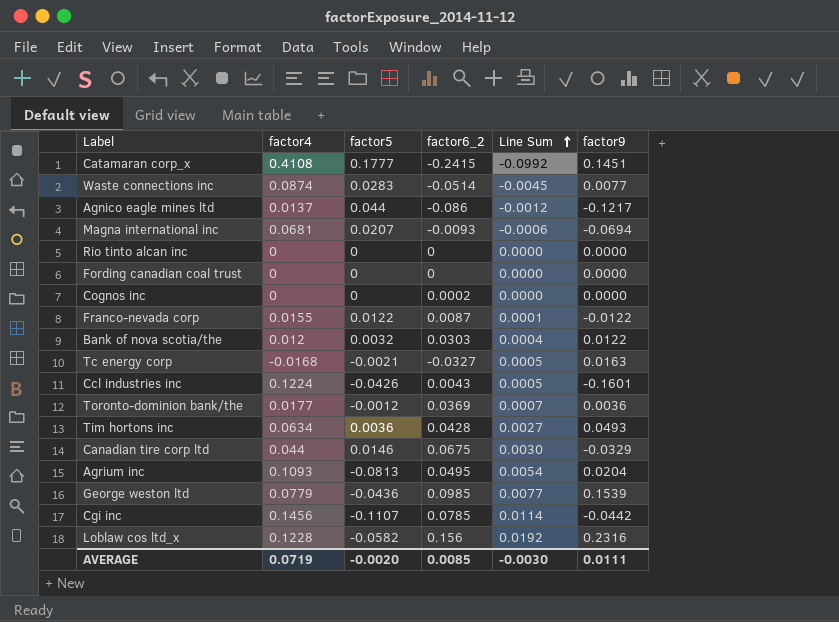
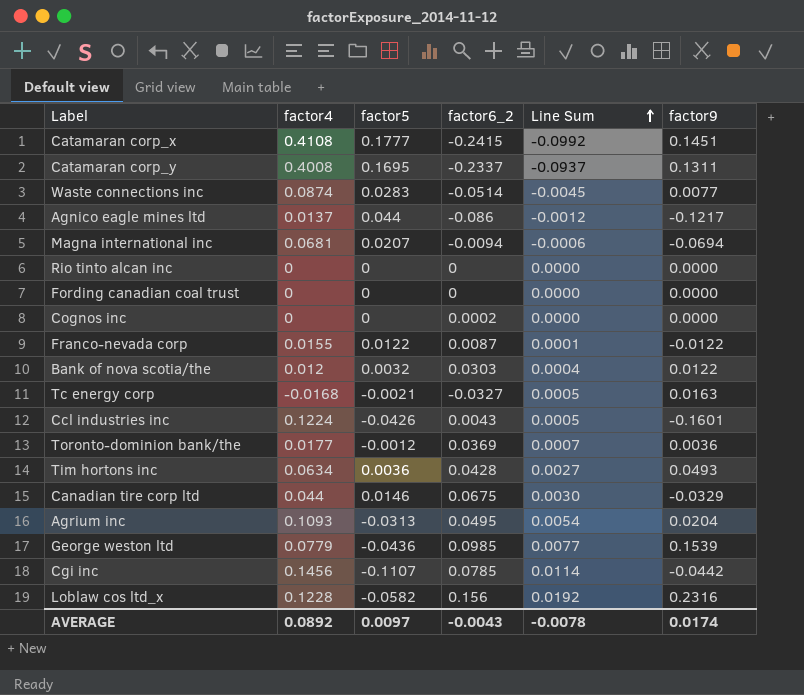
row Catamaran corp_y: none -> 0.4008 | 0.1695 | -0.2337 | -0.0937 | 0.1311
Magna international inc | factor6_2: -0.0093 -> -0.0094
Agrium inc | factor5: -0.0813 -> -0.0313
AVERAGE | factor4: 0.0719 -> 0.0892
AVERAGE | factor5: -0.0020 -> 0.0097
AVERAGE | factor6_2: 0.0085 -> -0.0043
AVERAGE | Line Sum: -0.0030 -> -0.0078
AVERAGE | factor9: 0.0111 -> 0.0174

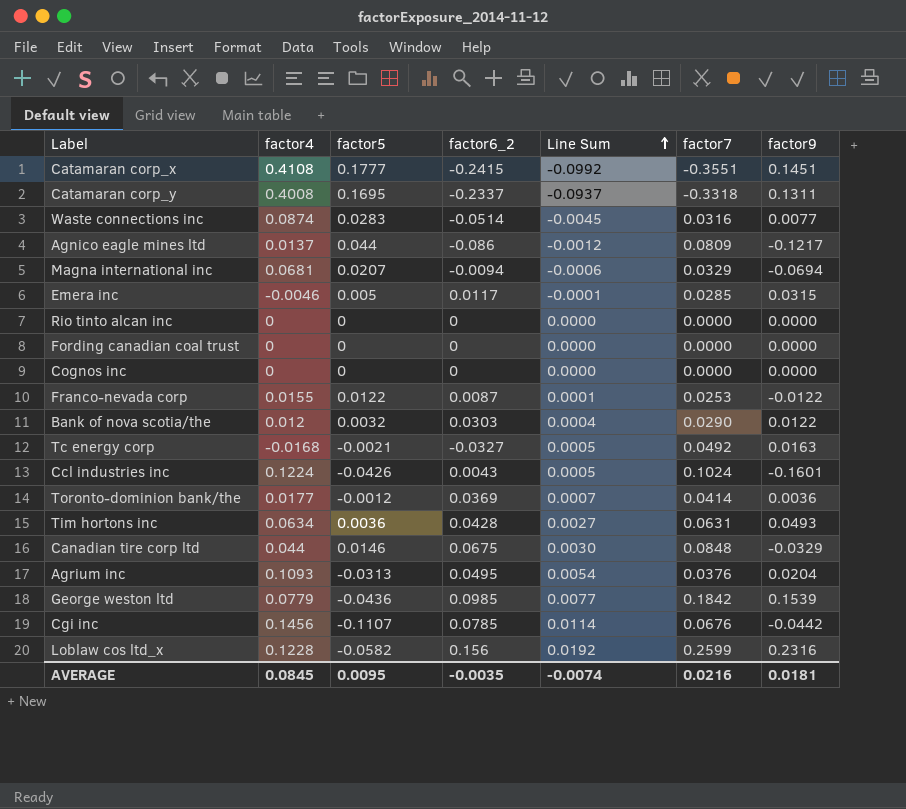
column factor7 | position: none -> 6
row Emera inc: none -> -0.0046 | 0.005 | 0.0117 | -0.0001 | 0.0285 | 0.0315
Cognos inc | factor6_2: 0.0002 -> 0
AVERAGE | factor4: 0.0892 -> 0.0845
AVERAGE | factor5: 0.0097 -> 0.0095
AVERAGE | factor6_2: -0.0043 -> -0.0035
AVERAGE | Line Sum: -0.0078 -> -0.0074
AVERAGE | factor9: 0.0174 -> 0.0181

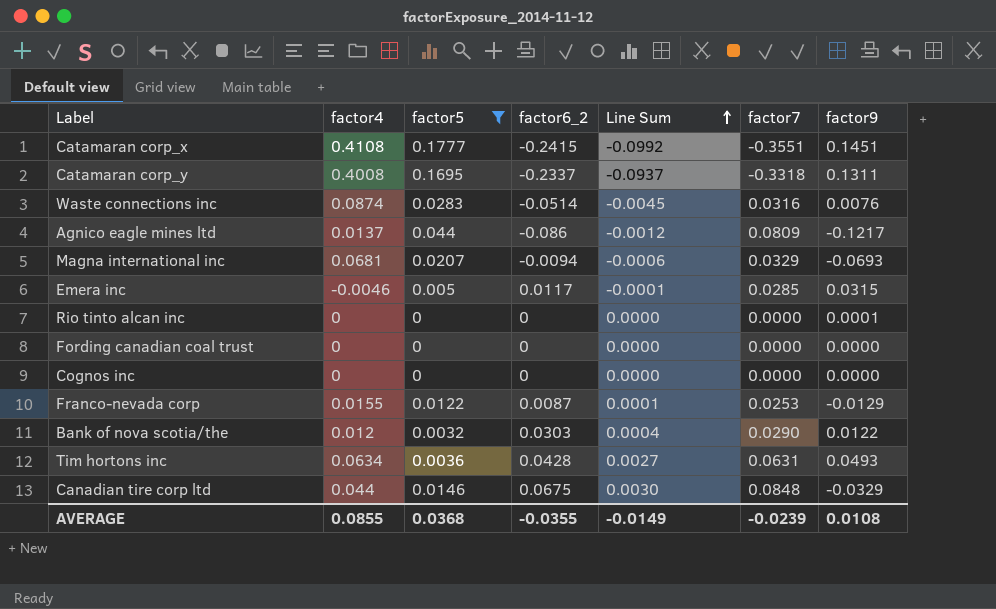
filter: none -> factor5 >= 0
Waste connections inc | factor9: 0.0077 -> 0.0076
Magna international inc | factor9: -0.0694 -> -0.0693
Rio tinto alcan inc | factor9: 0.0000 -> 0.0001
Franco-nevada corp | factor9: -0.0122 -> -0.0129
AVERAGE | factor4: 0.0845 -> 0.0855
AVERAGE | factor5: 0.0095 -> 0.0368
AVERAGE | factor6_2: -0.0035 -> -0.0355
AVERAGE | Line Sum: -0.0074 -> -0.0149
AVERAGE | factor7: 0.0216 -> -0.0239
AVERAGE | factor9: 0.0181 -> 0.0108

